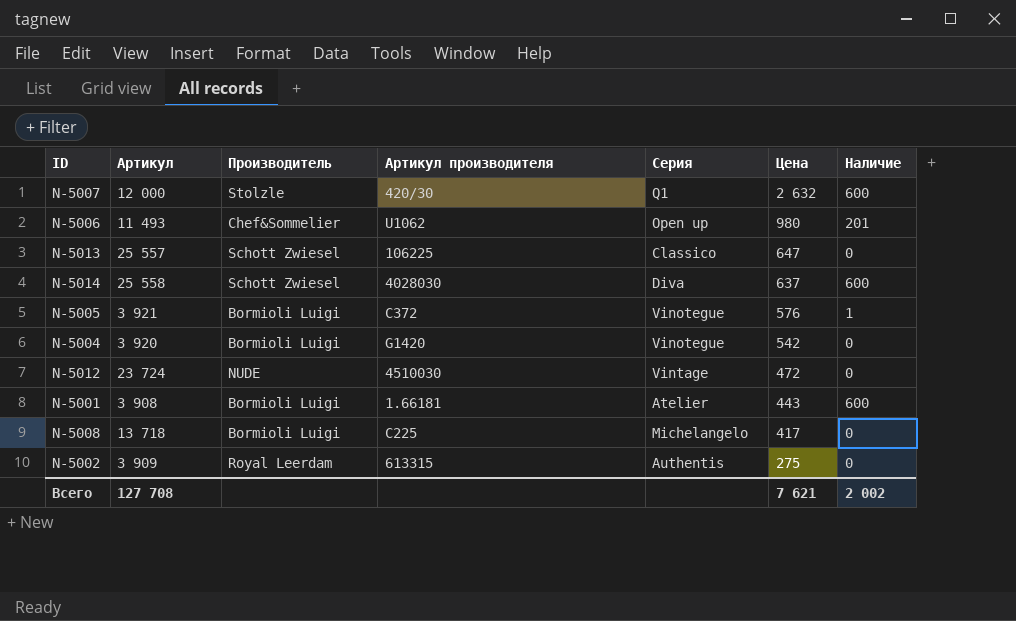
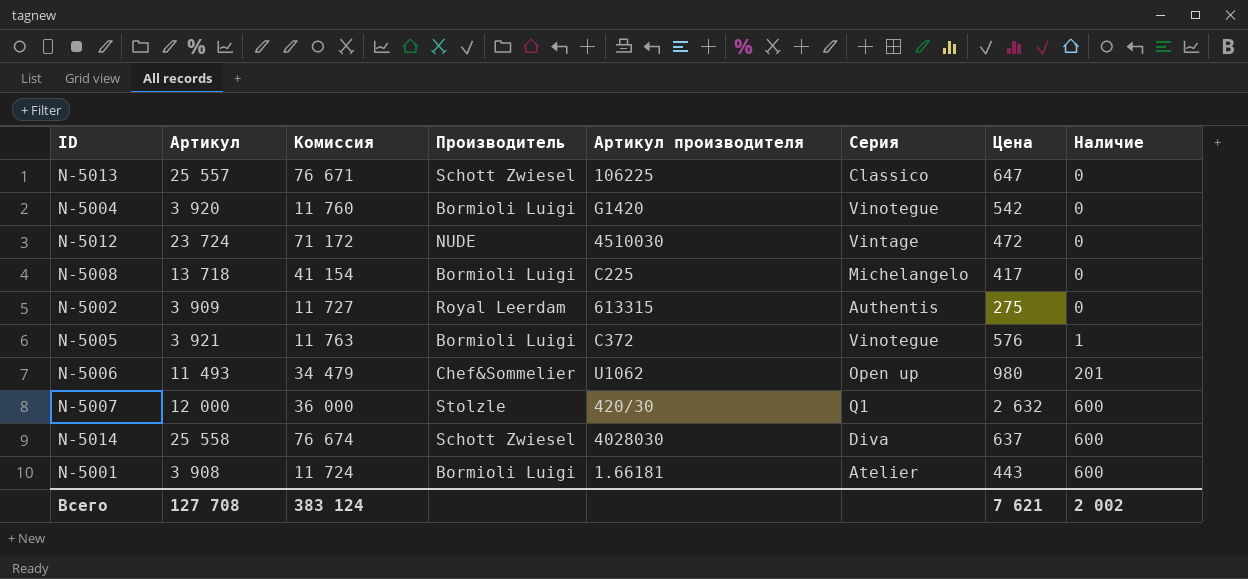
row order: Цена descending -> Наличие ascending
column Комиссия | formula: none -> [Артикул] * 3

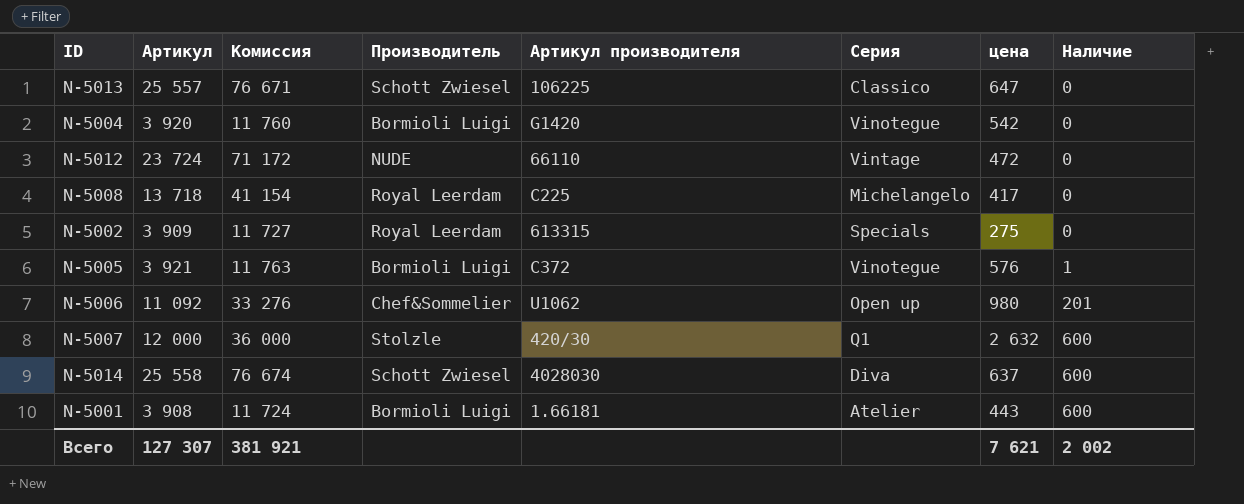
column name: Цена -> цена
N-5012 | Артикул производителя: 4510030 -> 66110
N-5008 | Производитель: Bormioli Luigi -> Royal Leerdam
N-5002 | Серия: Authentis -> Specials
N-5006 | Артикул: 11 493 -> 11 092
N-5006 | Комиссия: 34 479 -> 33 276
Всего | Артикул: 127 708 -> 127 307
Всего | Комиссия: 383 124 -> 381 921

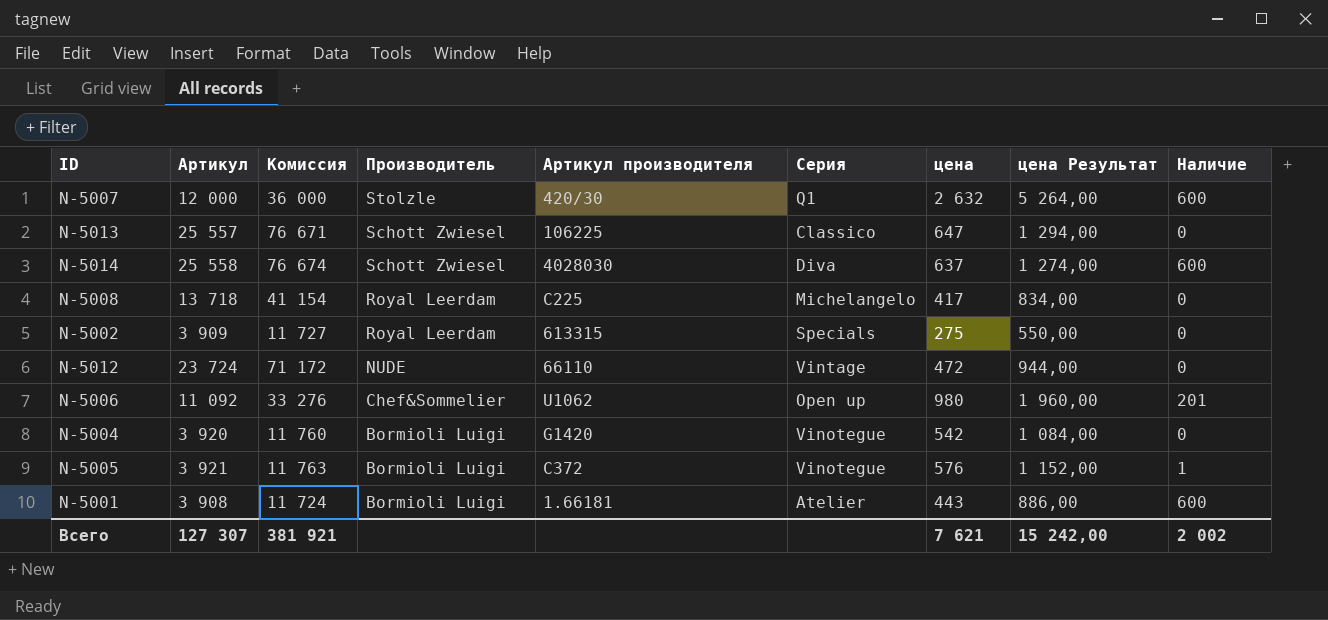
row order: Наличие ascending -> Производитель descending
column цена Результат | formula: none -> [цена] * 2

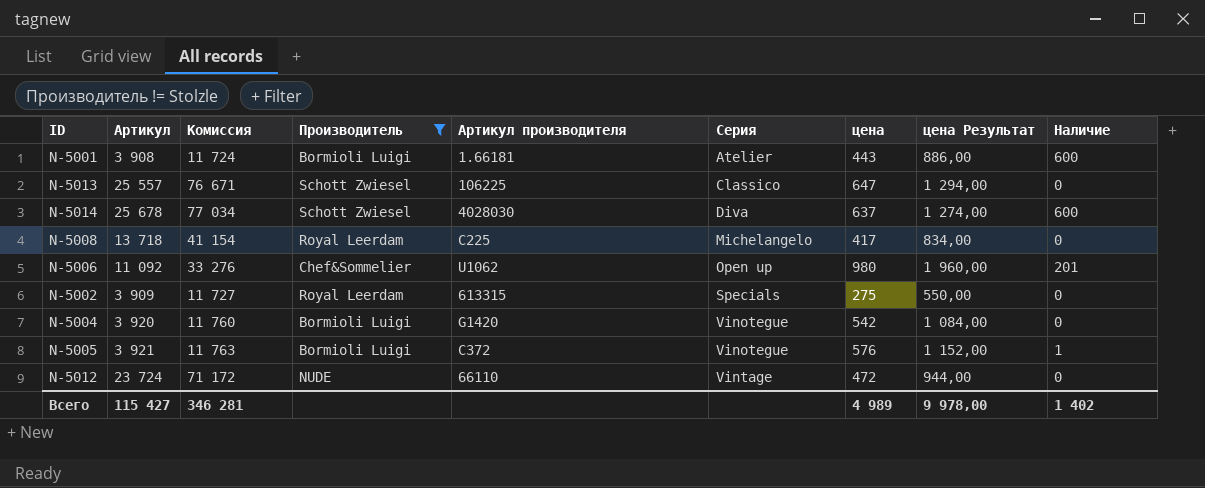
filter: none -> Производитель != Stolzle
row order: Производитель descending -> Серия ascending
N-5014 | Артикул: 25 558 -> 25 678
N-5014 | Комиссия: 76 674 -> 77 034
Всего | Артикул: 127 307 -> 115 427
Всего | Комиссия: 381 921 -> 346 281
Всего | цена: 7 621 -> 4 989
Всего | цена Результат: 15 242,00 -> 9 978,00
Всего | Наличие: 2 002 -> 1 402

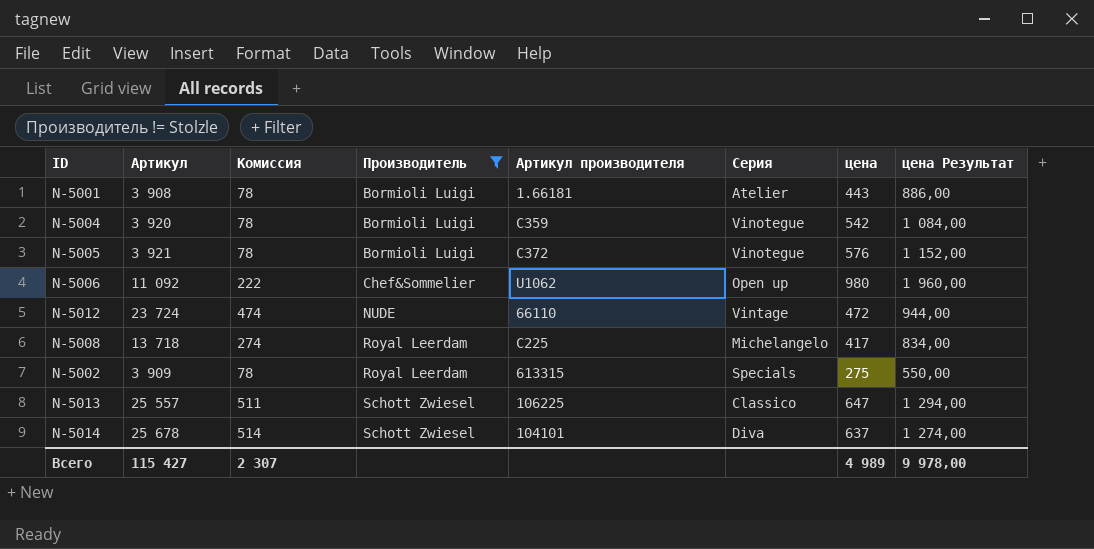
row order: Серия ascending -> Производитель ascending
column Наличие | position: 9 -> none
column Комиссия | formula: [Артикул] * 3 -> [Артикул] * 0,02
N-5004 | Артикул производителя: G1420 -> C359
N-5014 | Артикул производителя: 4028030 -> 104101
Всего | Комиссия: 346 281 -> 2 307

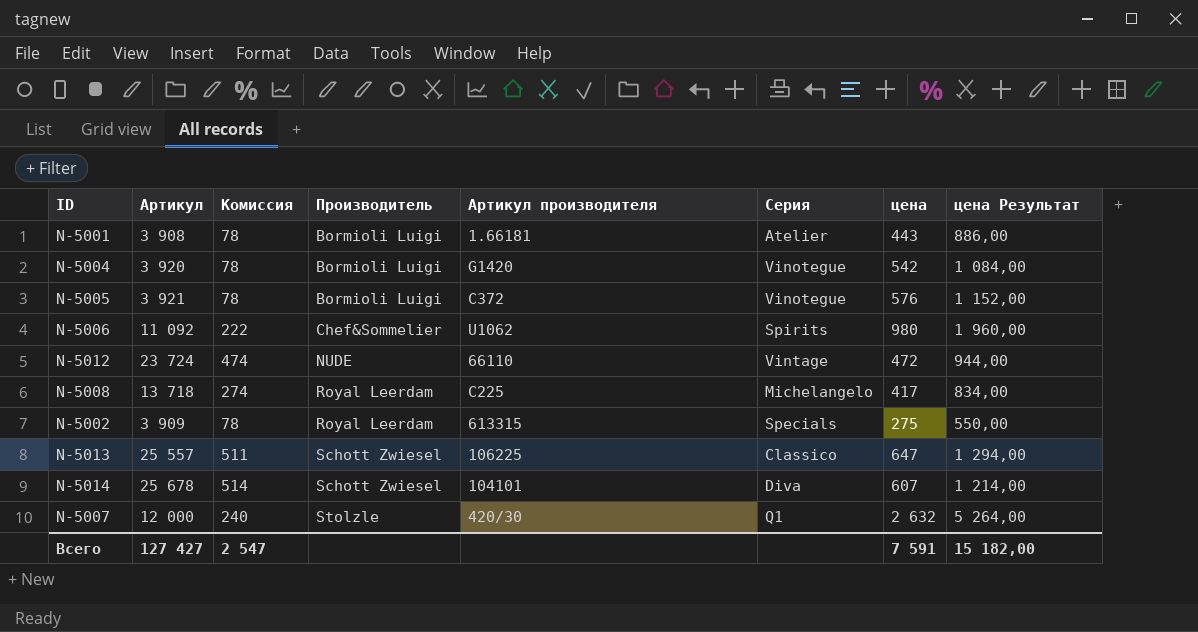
filter: Производитель != Stolzle -> none
N-5004 | Артикул производителя: C359 -> G1420
N-5006 | Серия: Open up -> Spirits
N-5014 | цена: 637 -> 607
N-5014 | цена Результат: 1 274,00 -> 1 214,00
Всего | Артикул: 115 427 -> 127 427
Всего | Комиссия: 2 307 -> 2 547
Всего | цена: 4 989 -> 7 591
Всего | цена Результат: 9 978,00 -> 15 182,00

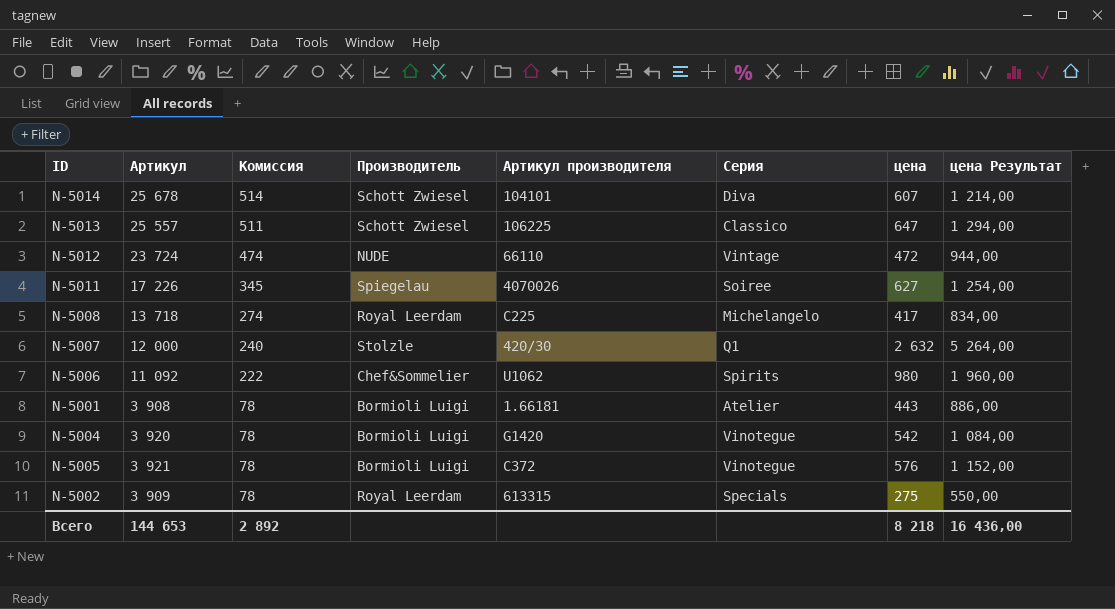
row order: Производитель ascending -> Комиссия descending
row N-5011: none -> 17 226 | 345 | Spiegelau | 4070026 | Soiree | 627 | 1 254,00
Всего | Артикул: 127 427 -> 144 653
Всего | Комиссия: 2 547 -> 2 892
Всего | цена: 7 591 -> 8 218
Всего | цена Результат: 15 182,00 -> 16 436,00

